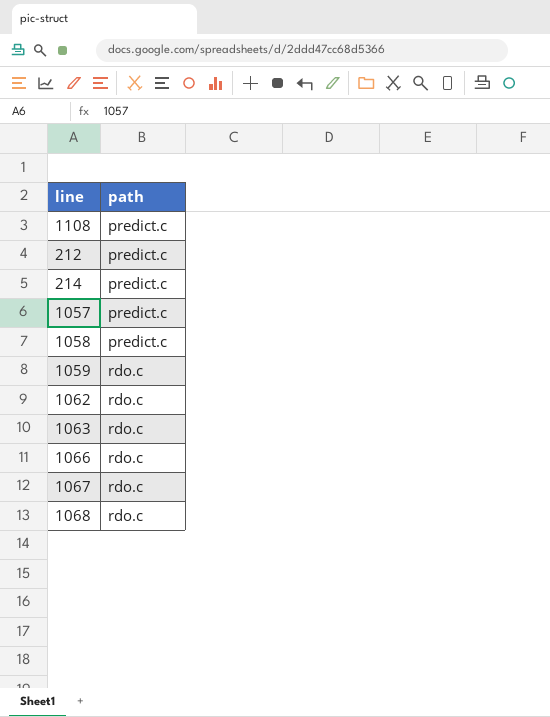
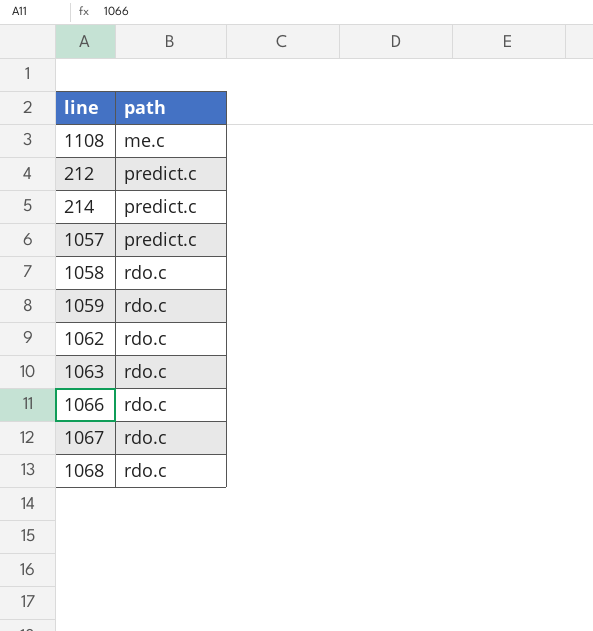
1108 | path: predict.c -> me.c
1058 | path: predict.c -> rdo.c

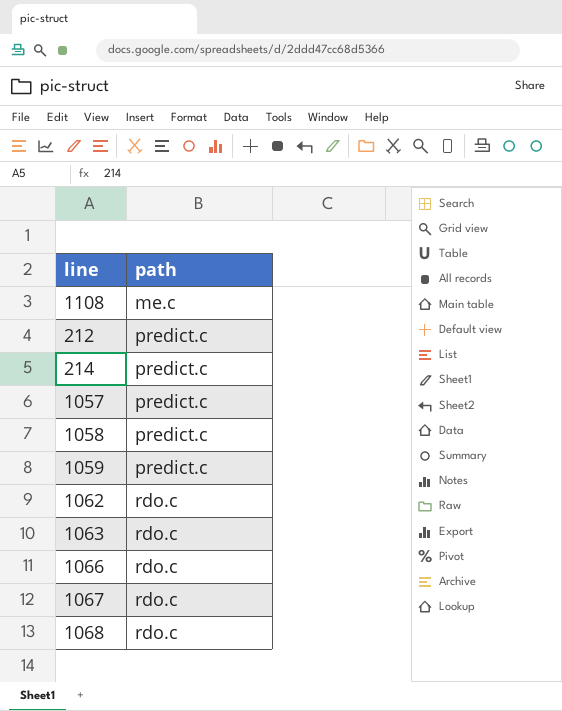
1058 | path: rdo.c -> predict.c
1059 | path: rdo.c -> predict.c

